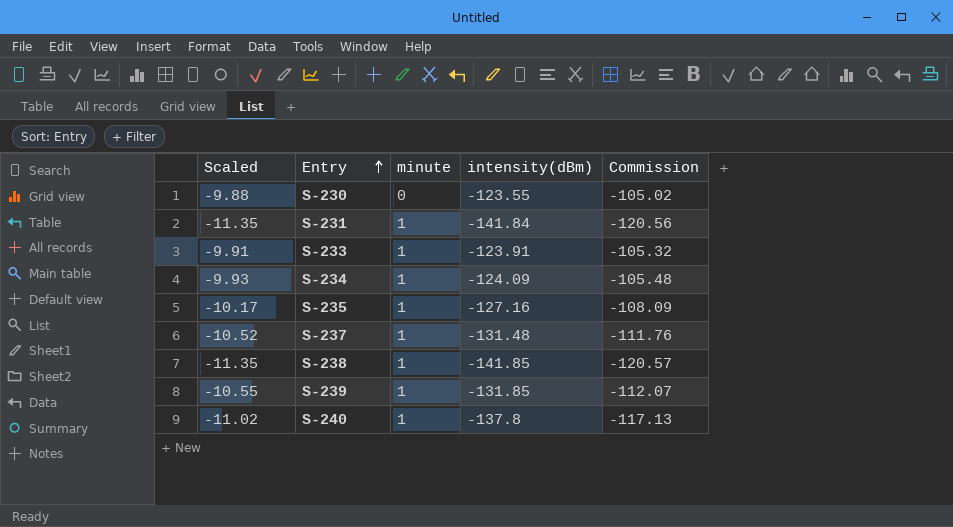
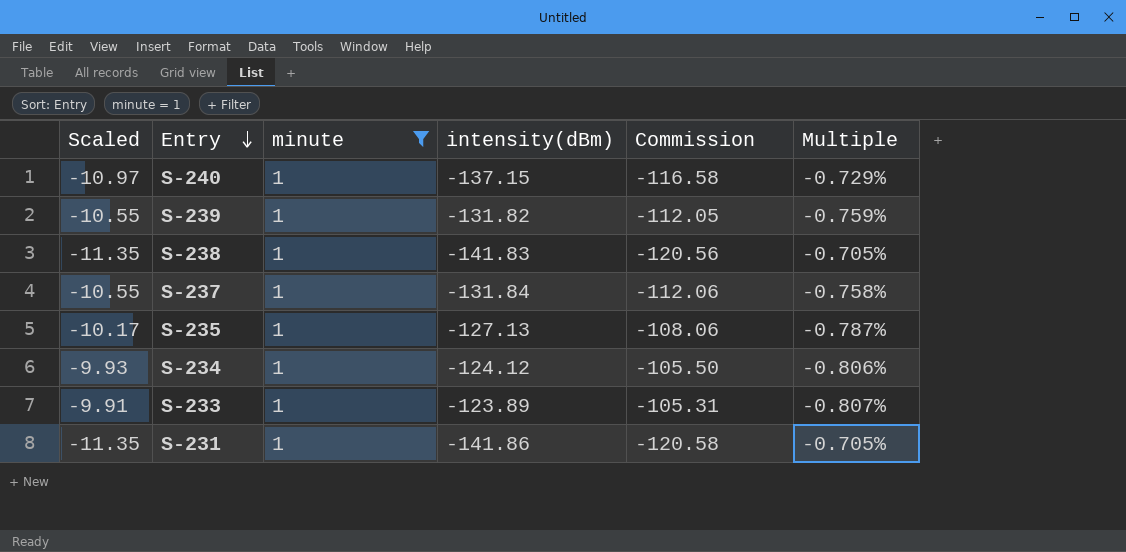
filter: none -> minute = 1
row order: Entry ascending -> Entry descending
column Multiple | formula: none -> [minute] / [intensity(dBm)]
S-240 | Scaled: -11.02 -> -10.97
S-240 | intensity(dBm): -137.8 -> -137.15
S-240 | Commission: -117.13 -> -116.58
S-239 | intensity(dBm): -131.85 -> -131.82
S-239 | Commission: -112.07 -> -112.05
S-238 | intensity(dBm): -141.85 -> -141.83
S-238 | Commission: -120.57 -> -120.56
S-237 | Scaled: -10.52 -> -10.55
S-237 | intensity(dBm): -131.48 -> -131.84
S-237 | Commission: -111.76 -> -112.06
S-235 | intensity(dBm): -127.16 -> -127.13
S-235 | Commission: -108.09 -> -108.06
S-234 | intensity(dBm): -124.09 -> -124.12
S-234 | Commission: -105.48 -> -105.50
S-233 | intensity(dBm): -123.91 -> -123.89
S-233 | Commission: -105.32 -> -105.31
S-231 | intensity(dBm): -141.84 -> -141.86
S-231 | Commission: -120.56 -> -120.58

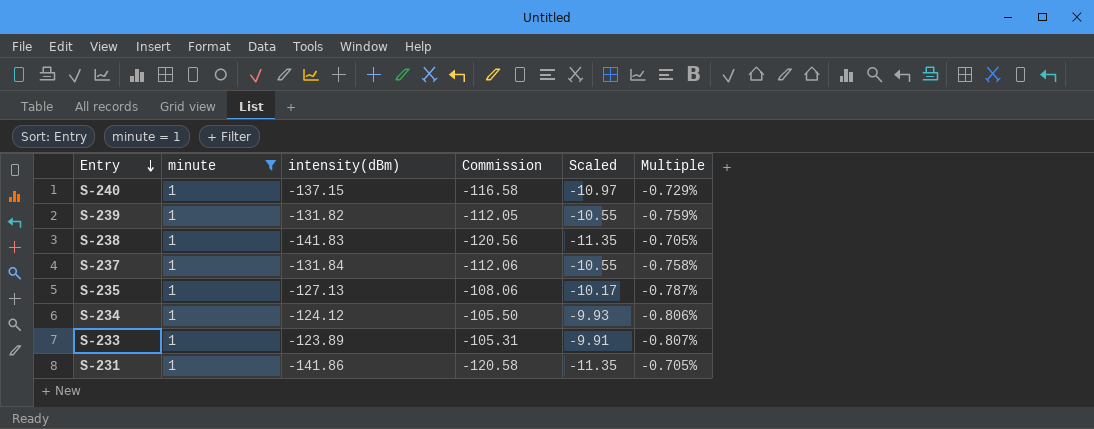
column Scaled | position: 1 -> 5

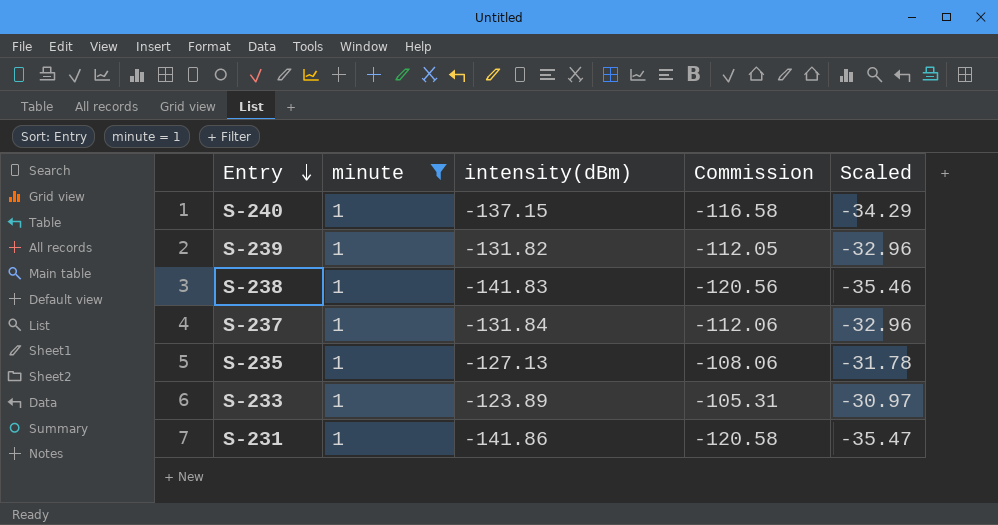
column Multiple | formula: [minute] / [intensity(dBm)] -> none
column Scaled | formula: [intensity(dBm)] * 0.08 -> [intensity(dBm)] * 0.25
row S-234: 1 | -124.12 | -105.50 | -9.93 | -0.806% -> none

